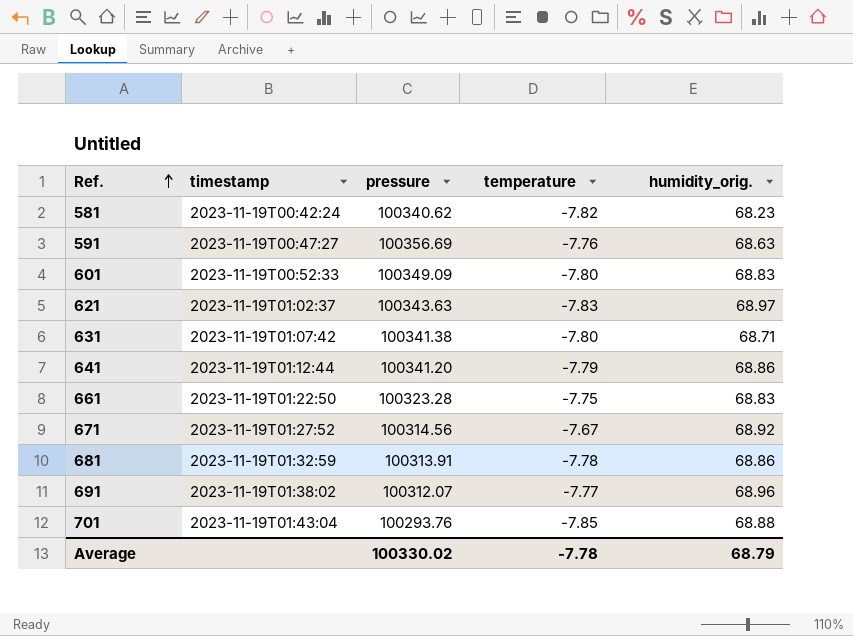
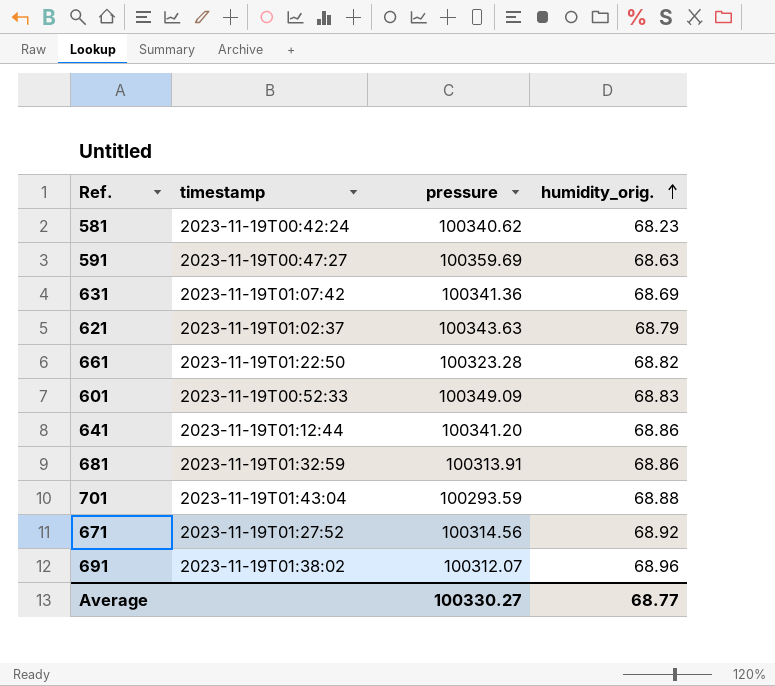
row order: Ref. ascending -> humidity_orig. ascending
column temperature | position: 4 -> none
591 | pressure: 100356.69 -> 100359.69
631 | pressure: 100341.38 -> 100341.36
631 | humidity_orig.: 68.71 -> 68.69
621 | humidity_orig.: 68.97 -> 68.79
661 | humidity_orig.: 68.83 -> 68.82
701 | pressure: 100293.76 -> 100293.59
Average | pressure: 100330.02 -> 100330.27
Average | humidity_orig.: 68.79 -> 68.77

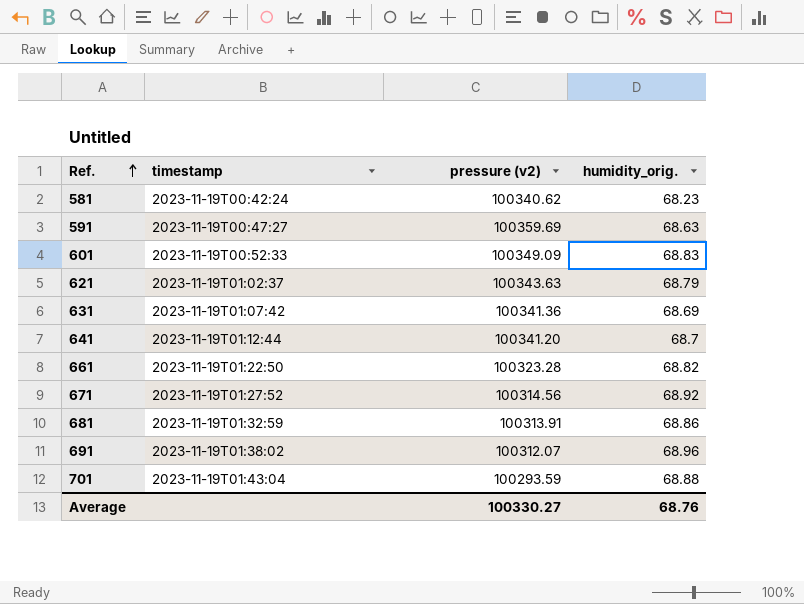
row order: humidity_orig. ascending -> Ref. ascending
column name: pressure -> pressure (v2)
641 | humidity_orig.: 68.86 -> 68.7
Average | humidity_orig.: 68.77 -> 68.76

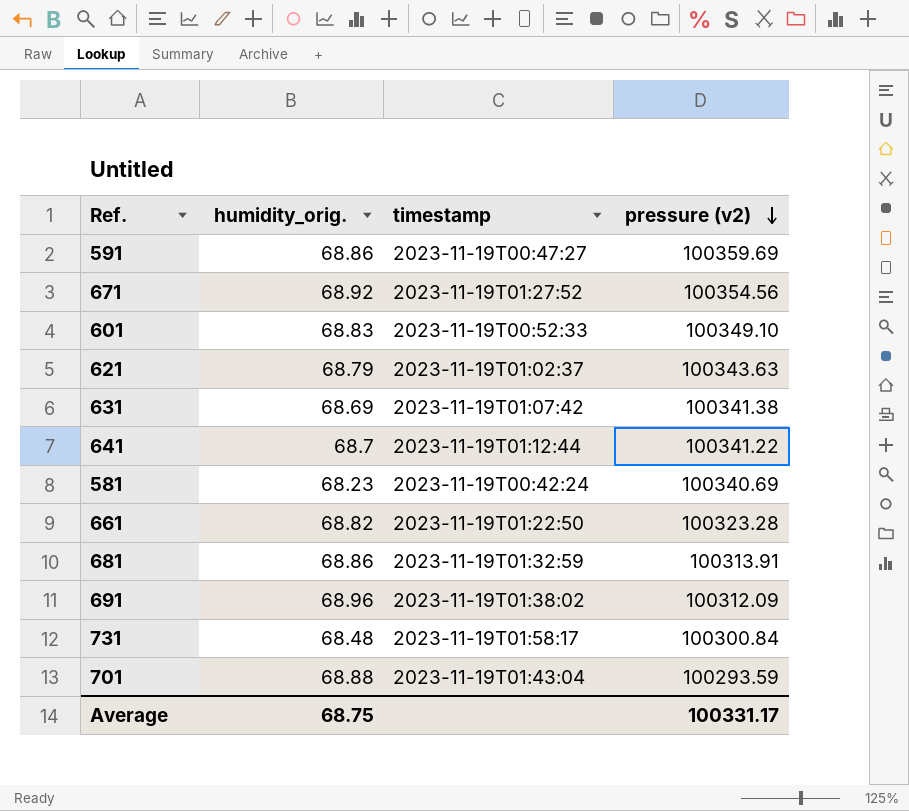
row order: Ref. ascending -> pressure (v2) descending
column humidity_orig. | position: 4 -> 2
591 | humidity_orig.: 68.63 -> 68.86
671 | pressure (v2): 100314.56 -> 100354.56
601 | pressure (v2): 100349.09 -> 100349.10
631 | pressure (v2): 100341.36 -> 100341.38
641 | pressure (v2): 100341.20 -> 100341.22
581 | pressure (v2): 100340.62 -> 100340.69
691 | pressure (v2): 100312.07 -> 100312.09
row 731: none -> 68.48 | 2023-11-19T01:58:17 | 100300.84
Average | humidity_orig.: 68.76 -> 68.75
Average | pressure (v2): 100330.27 -> 100331.17

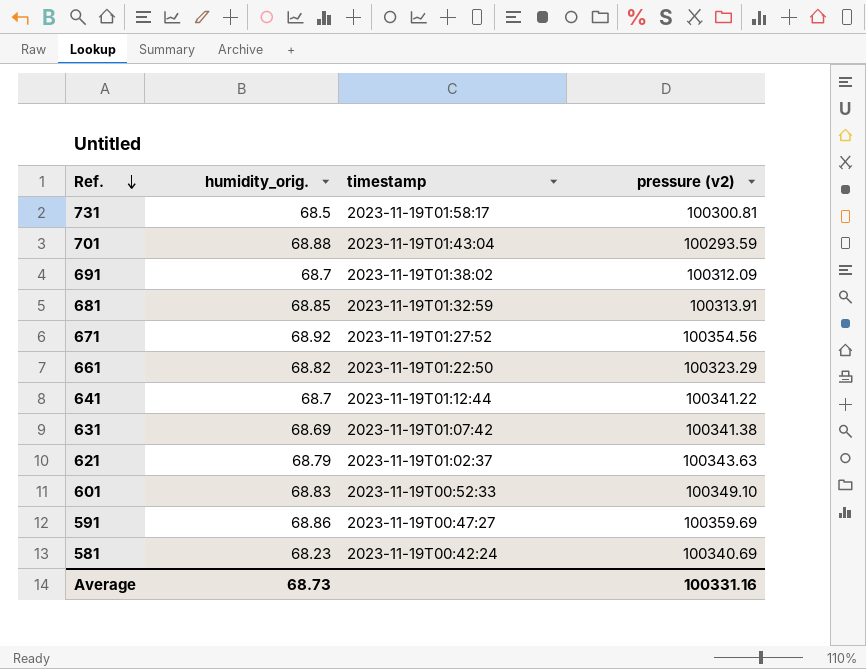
row order: pressure (v2) descending -> Ref. descending
731 | humidity_orig.: 68.48 -> 68.5
731 | pressure (v2): 100300.84 -> 100300.81
691 | humidity_orig.: 68.96 -> 68.7
681 | humidity_orig.: 68.86 -> 68.85
661 | pressure (v2): 100323.28 -> 100323.29
Average | humidity_orig.: 68.75 -> 68.73
Average | pressure (v2): 100331.17 -> 100331.16

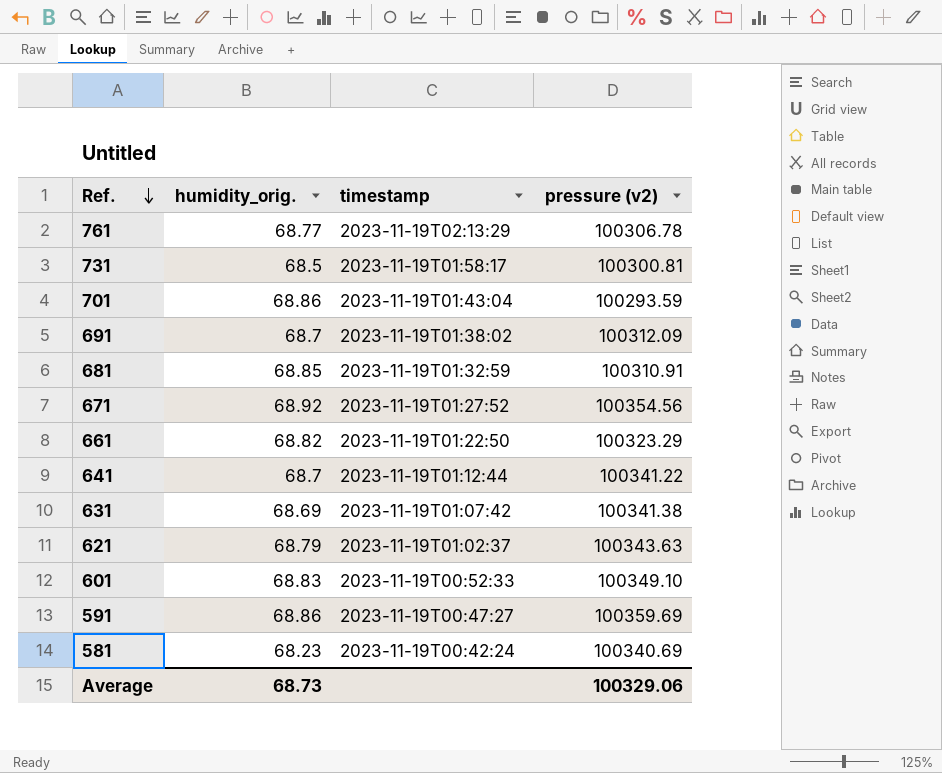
row 761: none -> 68.77 | 2023-11-19T02:13:29 | 100306.78
701 | humidity_orig.: 68.88 -> 68.86
681 | pressure (v2): 100313.91 -> 100310.91
Average | pressure (v2): 100331.16 -> 100329.06

